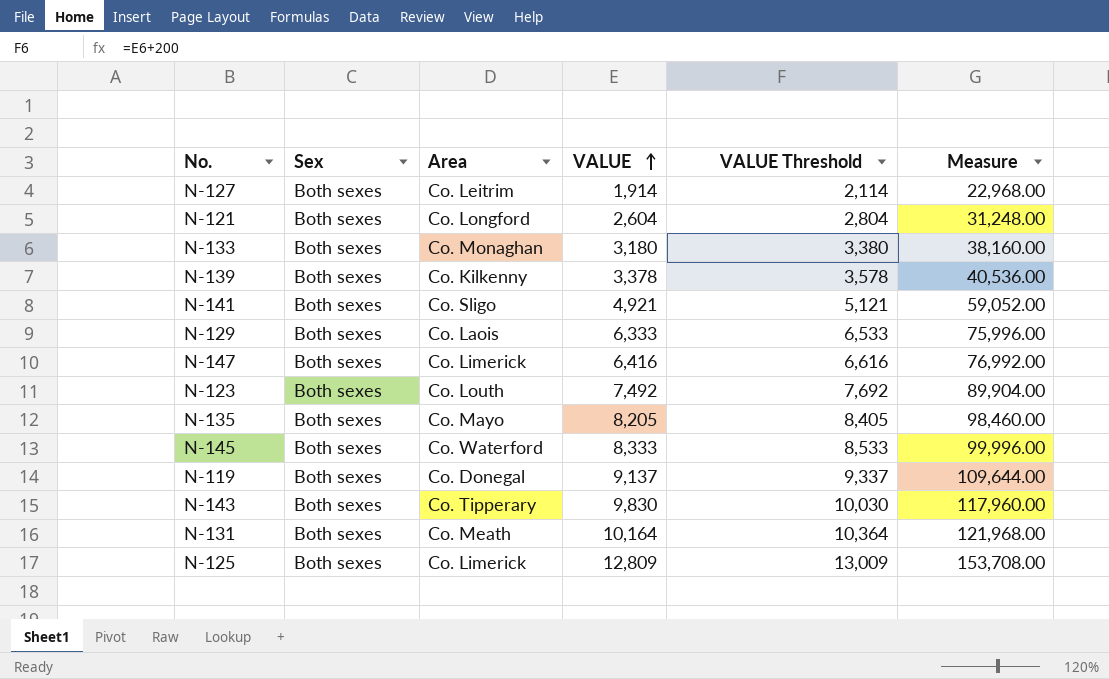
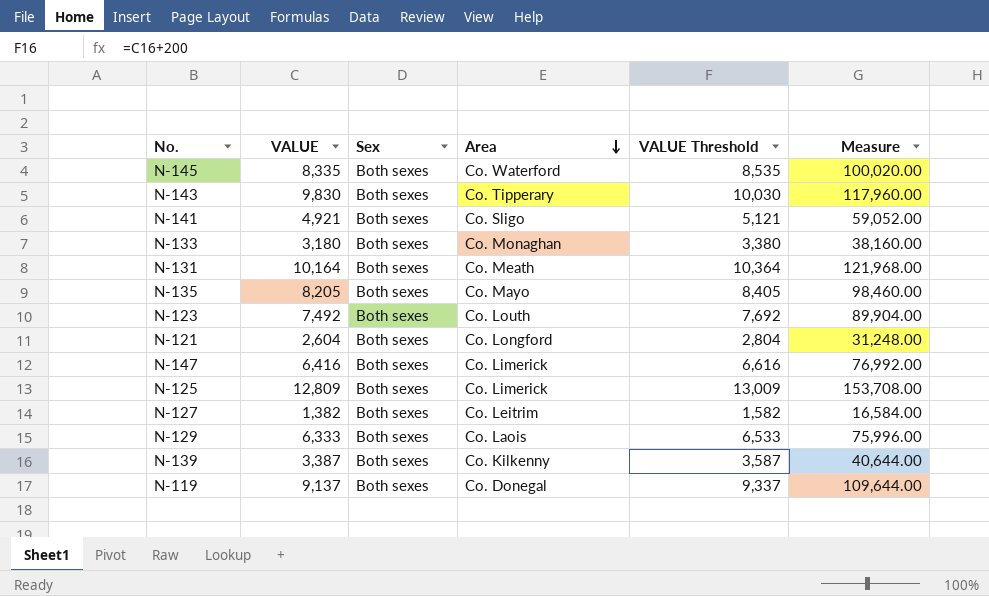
row order: VALUE ascending -> Area descending
column VALUE | position: 4 -> 2
N-145 | VALUE: 8,333 -> 8,335
N-145 | VALUE Threshold: 8,533 -> 8,535
N-145 | Measure: 99,996.00 -> 100,020.00
N-127 | VALUE: 1,914 -> 1,382
N-127 | VALUE Threshold: 2,114 -> 1,582
N-127 | Measure: 22,968.00 -> 16,584.00
N-139 | VALUE: 3,378 -> 3,387
N-139 | VALUE Threshold: 3,578 -> 3,587
N-139 | Measure: 40,536.00 -> 40,644.00

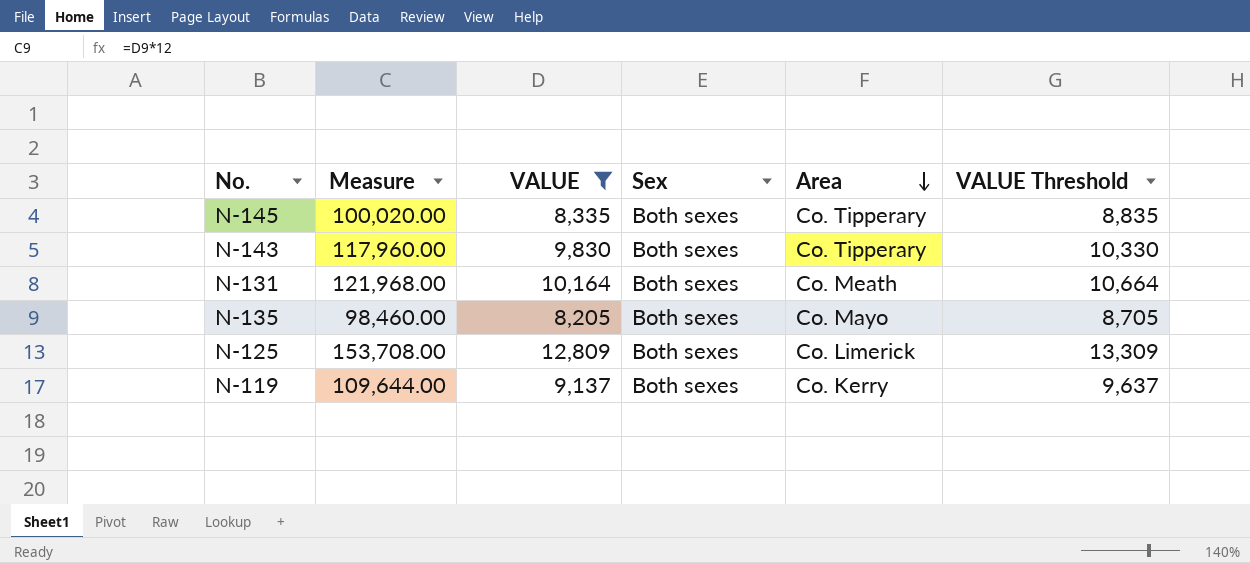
filter: none -> VALUE >= 8,205
column Measure | position: 6 -> 2
column VALUE Threshold | formula: [VALUE] + 200 -> [VALUE] + 500
N-145 | Area: Co. Waterford -> Co. Tipperary
N-119 | Area: Co. Donegal -> Co. Kerry

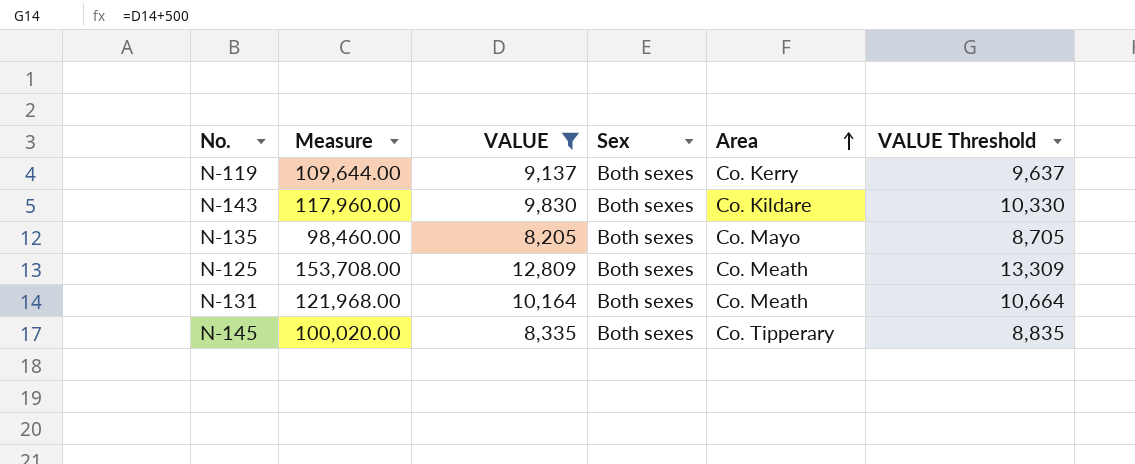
row order: Area descending -> Area ascending
N-143 | Area: Co. Tipperary -> Co. Kildare
N-125 | Area: Co. Limerick -> Co. Meath

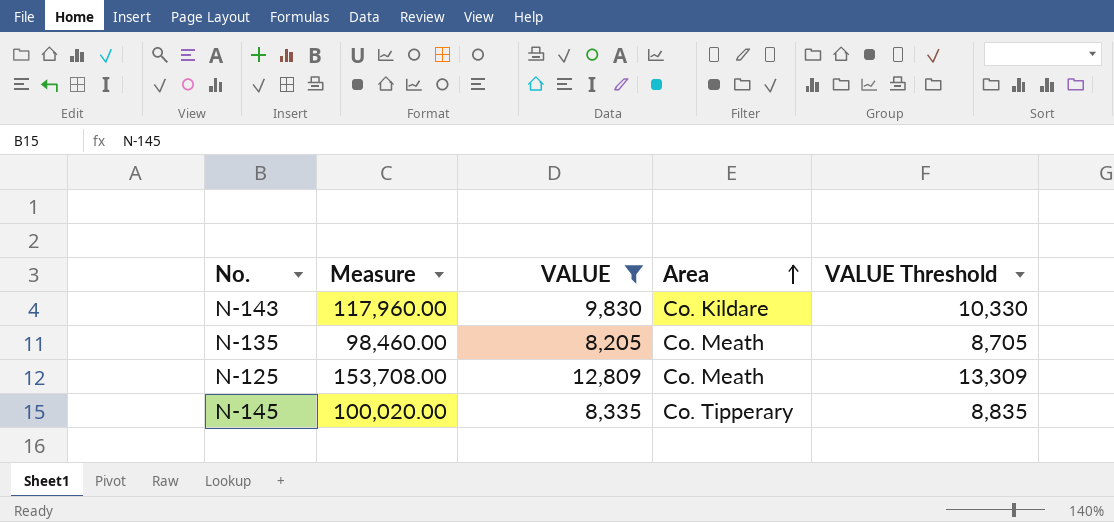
column Sex | position: 4 -> none
row N-119: 109,644.00 | 9,137 | Both sexes | Co. Kerry | 9,637 -> none
row N-131: 121,968.00 | 10,164 | Both sexes | Co. Meath | 10,664 -> none
N-135 | Area: Co. Mayo -> Co. Meath

